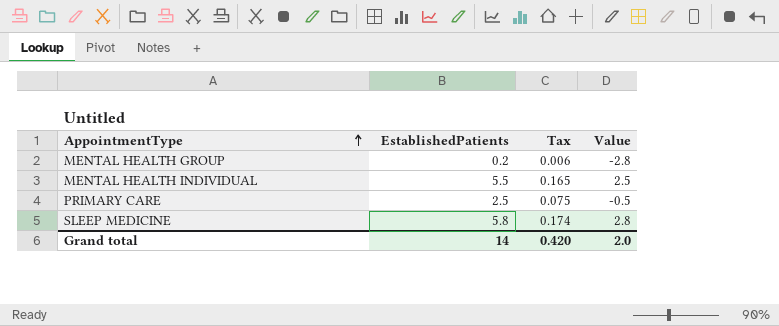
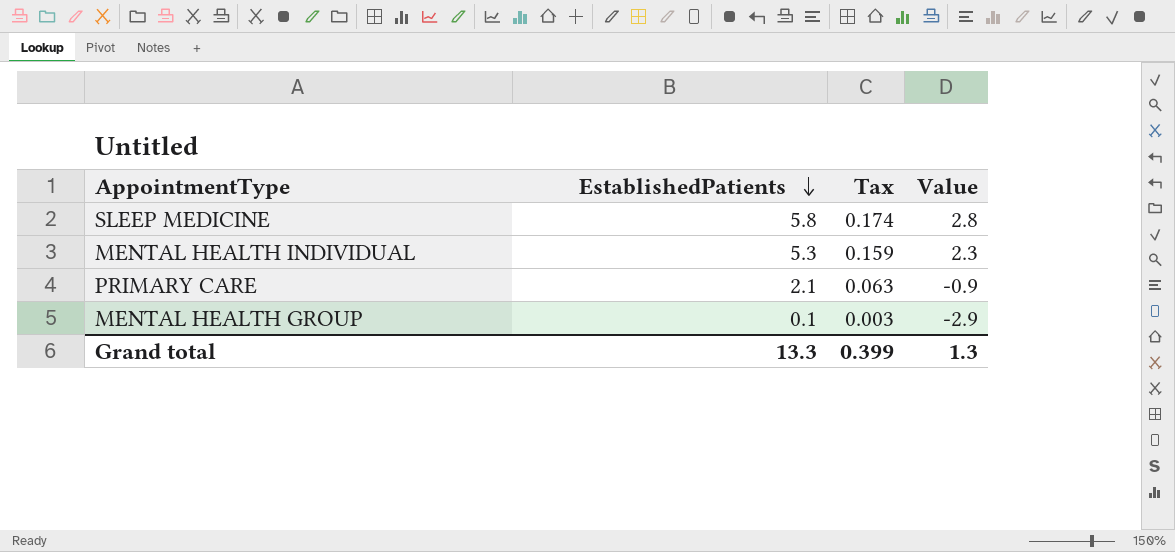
row order: AppointmentType ascending -> EstablishedPatients descending
MENTAL HEALTH INDIVIDUAL | EstablishedPatients: 5.5 -> 5.3
MENTAL HEALTH INDIVIDUAL | Tax: 0.165 -> 0.159
MENTAL HEALTH INDIVIDUAL | Value: 2.5 -> 2.3
PRIMARY CARE | EstablishedPatients: 2.5 -> 2.1
PRIMARY CARE | Tax: 0.075 -> 0.063
PRIMARY CARE | Value: -0.5 -> -0.9
MENTAL HEALTH GROUP | EstablishedPatients: 0.2 -> 0.1
MENTAL HEALTH GROUP | Tax: 0.006 -> 0.003
MENTAL HEALTH GROUP | Value: -2.8 -> -2.9
Grand total | EstablishedPatients: 14 -> 13.3
Grand total | Tax: 0.420 -> 0.399
Grand total | Value: 2.0 -> 1.3

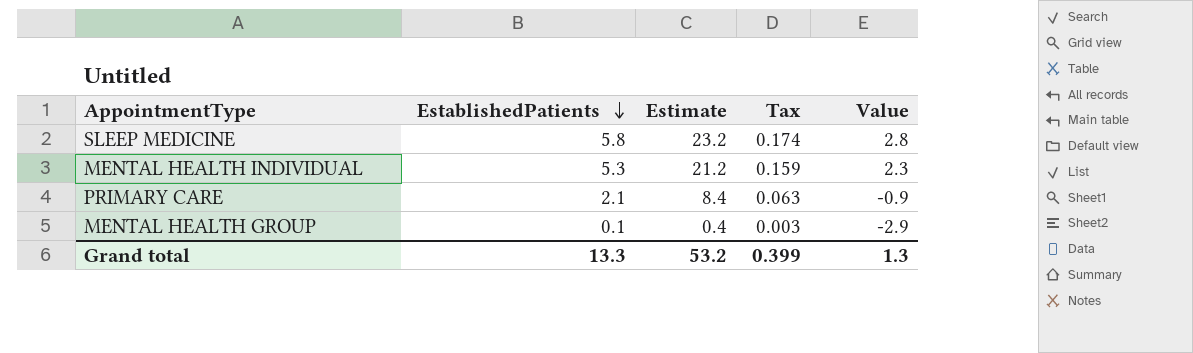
column Estimate | formula: none -> [EstablishedPatients] * 4

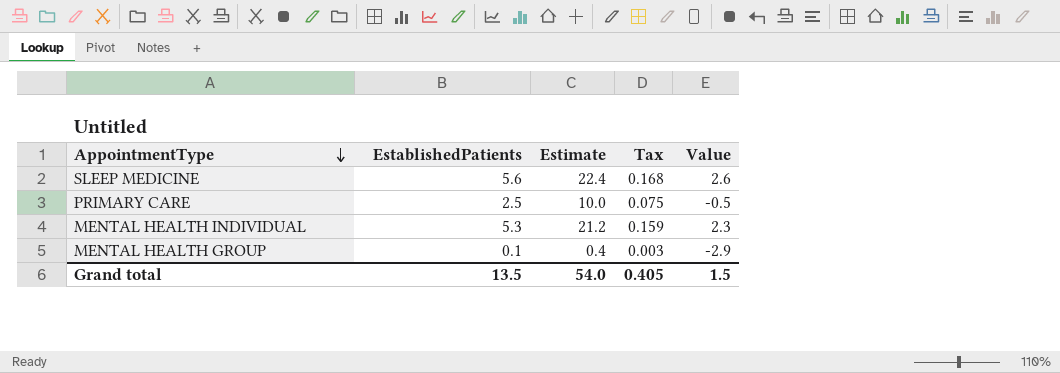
row order: EstablishedPatients descending -> AppointmentType descending
SLEEP MEDICINE | EstablishedPatients: 5.8 -> 5.6
SLEEP MEDICINE | Estimate: 23.2 -> 22.4
SLEEP MEDICINE | Tax: 0.174 -> 0.168
SLEEP MEDICINE | Value: 2.8 -> 2.6
PRIMARY CARE | EstablishedPatients: 2.1 -> 2.5
PRIMARY CARE | Estimate: 8.4 -> 10.0
PRIMARY CARE | Tax: 0.063 -> 0.075
PRIMARY CARE | Value: -0.9 -> -0.5
Grand total | EstablishedPatients: 13.3 -> 13.5
Grand total | Estimate: 53.2 -> 54.0
Grand total | Tax: 0.399 -> 0.405
Grand total | Value: 1.3 -> 1.5

